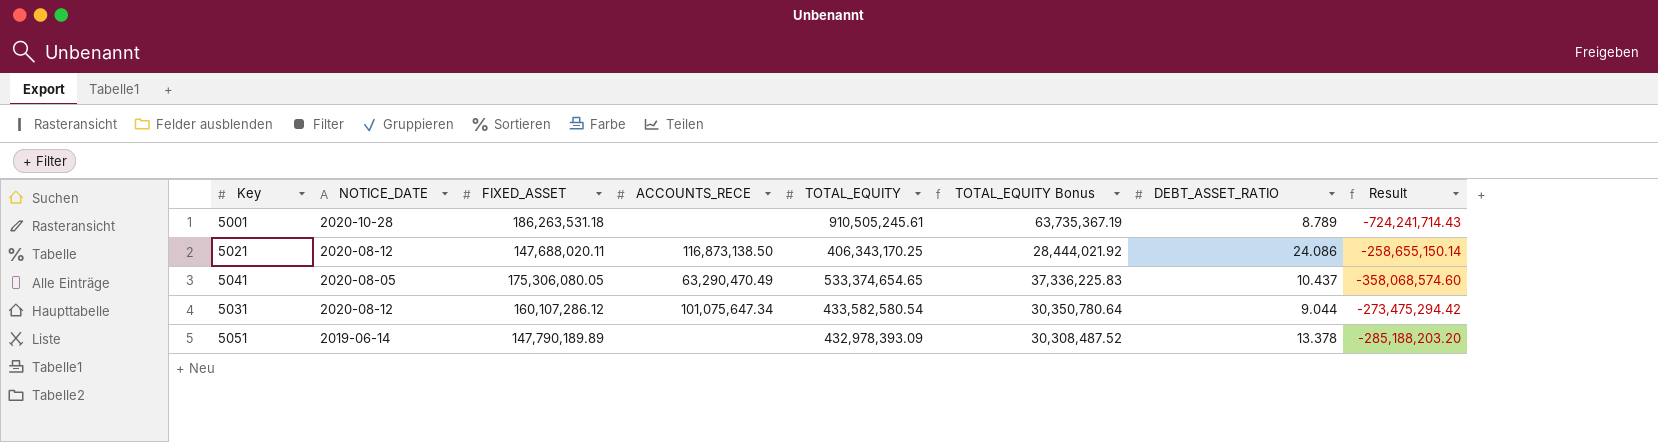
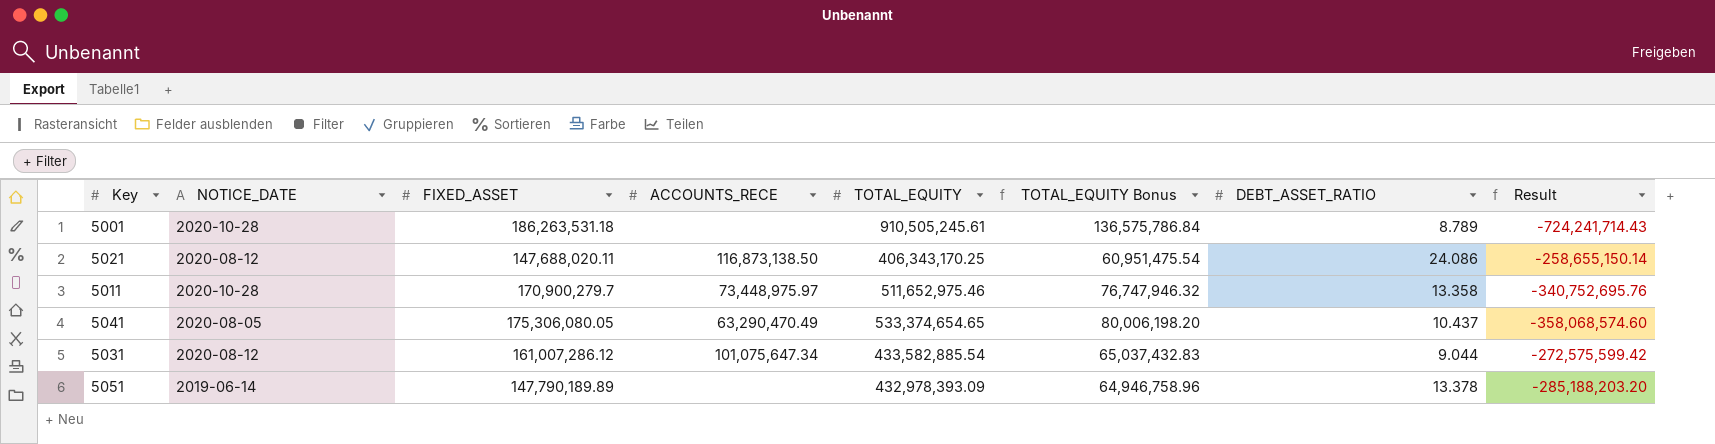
column TOTAL_EQUITY Bonus | formula: [TOTAL_EQUITY] * 0.07 -> [TOTAL_EQUITY] * 0.15
row 5011: none -> 2020-10-28 | 170,900,279.7 | 73,448,975.97 | 511,652,975.46 | 76,747,946.32 | 13.358 | -340,752,695.76
5031 | FIXED_ASSET: 160,107,286.12 -> 161,007,286.12
5031 | TOTAL_EQUITY: 433,582,580.54 -> 433,582,885.54
5031 | Result: -273,475,294.42 -> -272,575,599.42

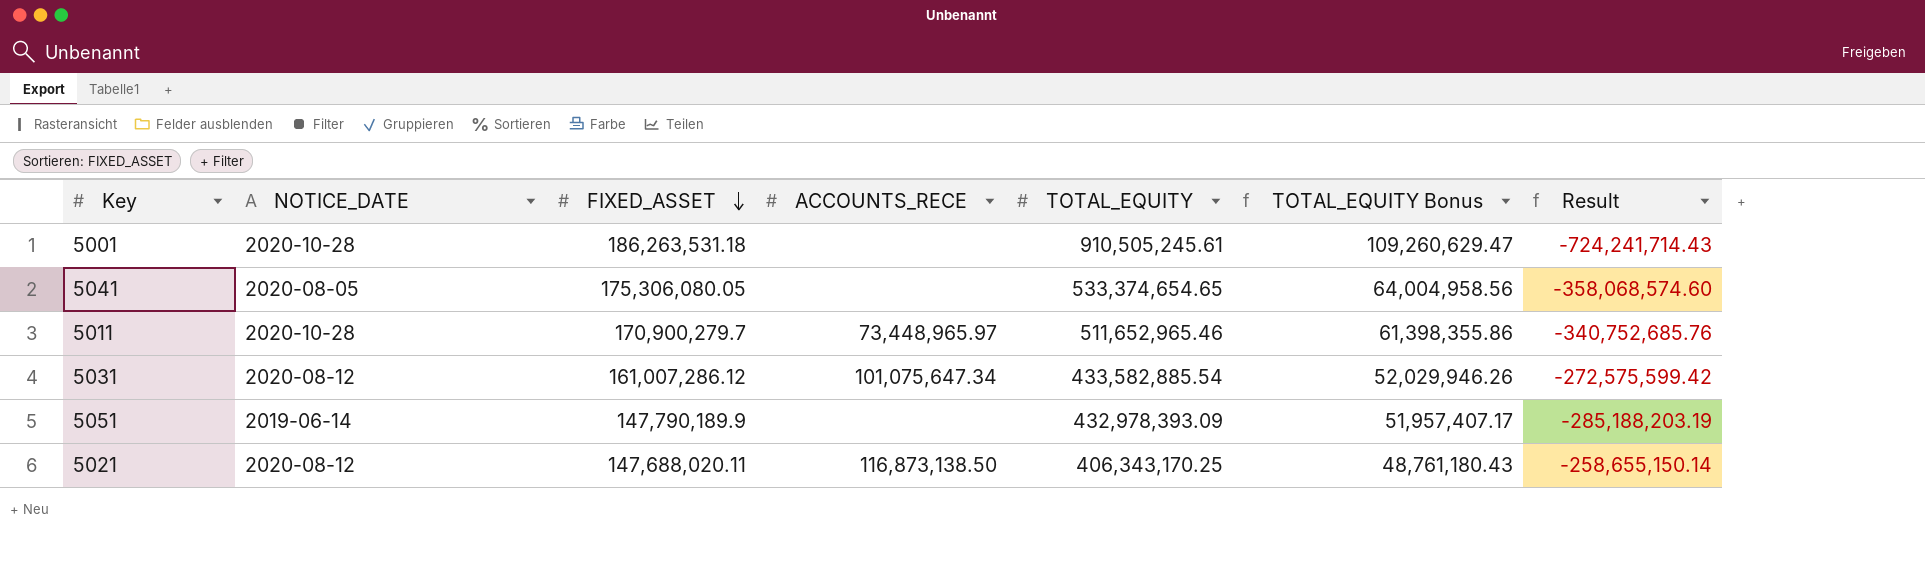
row order: none -> FIXED_ASSET descending
column DEBT_ASSET_RATIO | position: 7 -> none
column TOTAL_EQUITY Bonus | formula: [TOTAL_EQUITY] * 0.15 -> [TOTAL_EQUITY] * 0.12
5041 | ACCOUNTS_RECE: 63,290,470.49 -> none
5011 | ACCOUNTS_RECE: 73,448,975.97 -> 73,448,965.97
5011 | TOTAL_EQUITY: 511,652,975.46 -> 511,652,965.46
5011 | Result: -340,752,695.76 -> -340,752,685.76
5051 | FIXED_ASSET: 147,790,189.89 -> 147,790,189.9
5051 | Result: -285,188,203.20 -> -285,188,203.19

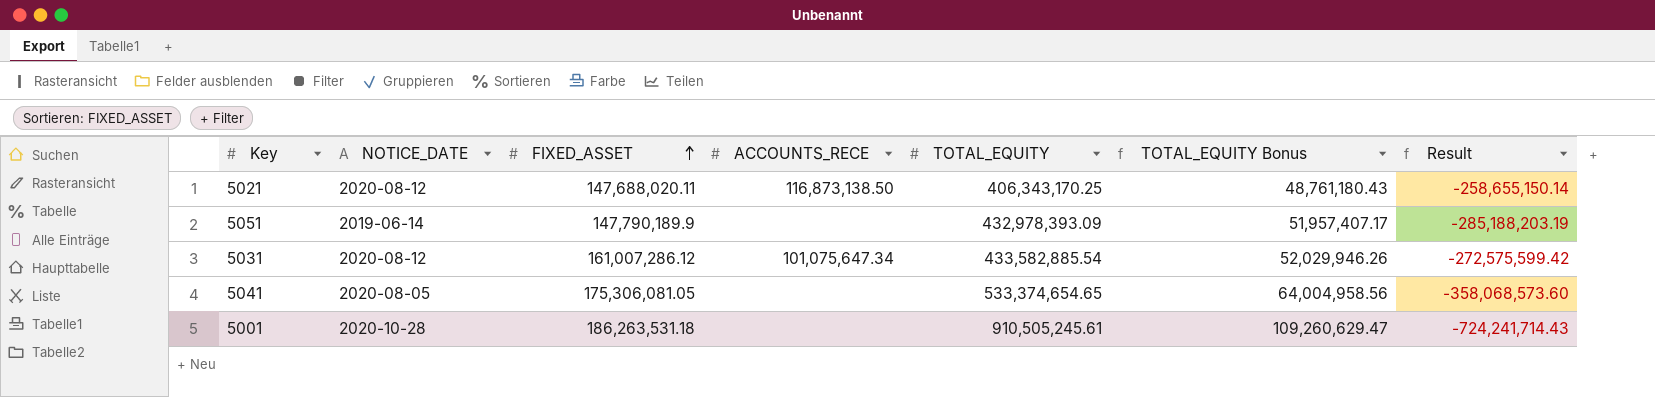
row order: FIXED_ASSET descending -> FIXED_ASSET ascending
row 5011: 2020-10-28 | 170,900,279.7 | 73,448,965.97 | 511,652,965.46 | 61,398,355.86 | -340,752,685.76 -> none
5041 | FIXED_ASSET: 175,306,080.05 -> 175,306,081.05
5041 | Result: -358,068,574.60 -> -358,068,573.60

